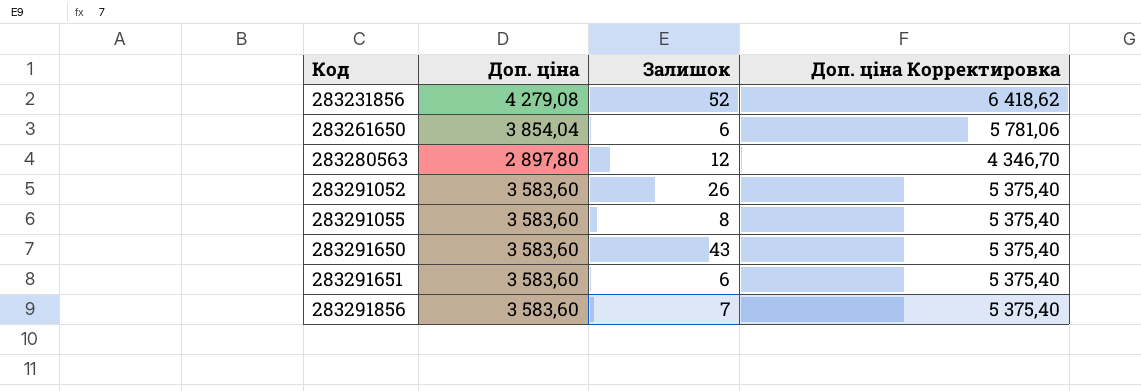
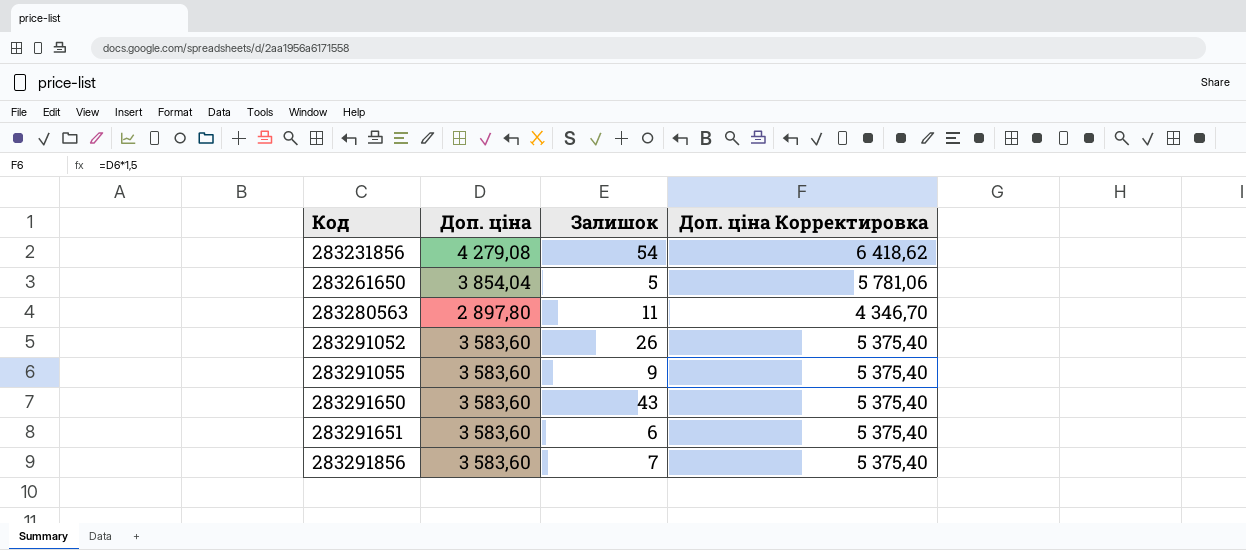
283231856 | Залишок: 52 -> 54
283261650 | Залишок: 6 -> 5
283280563 | Залишок: 12 -> 11
283291055 | Залишок: 8 -> 9

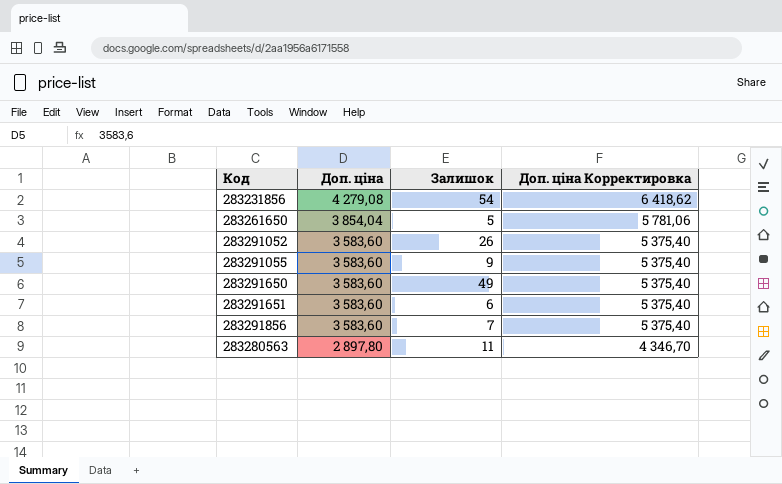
row order: Код ascending -> Доп. ціна descending
283291650 | Залишок: 43 -> 49

